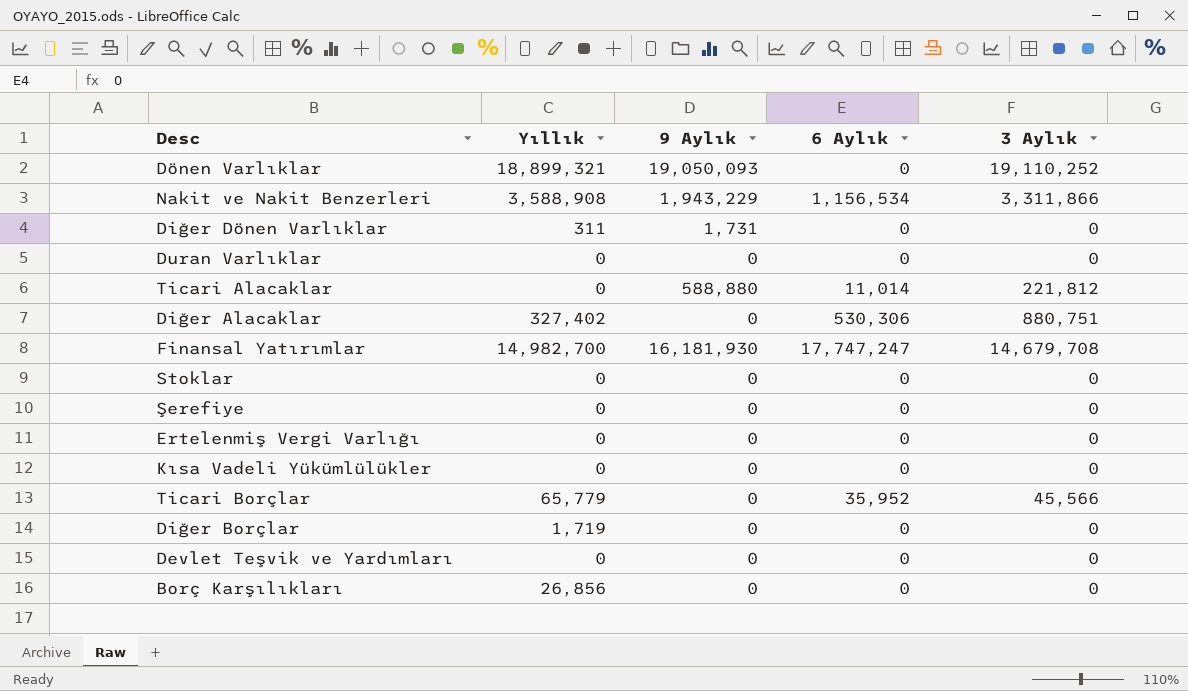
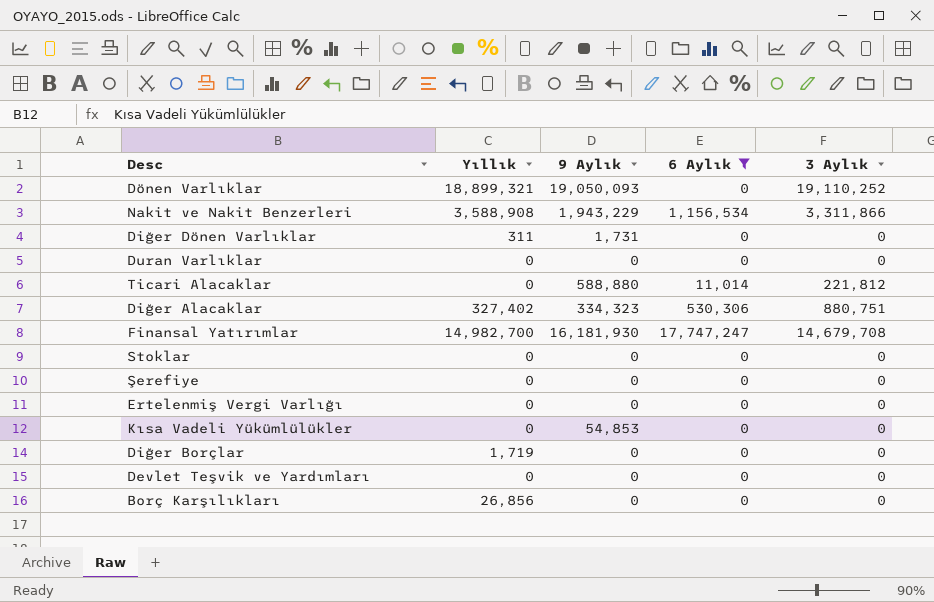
filter: none -> 6 Aylık != 35,952
Diğer Alacaklar | 9 Aylık: 0 -> 334,323
Kısa Vadeli Yükümlülükler | 9 Aylık: 0 -> 54,853

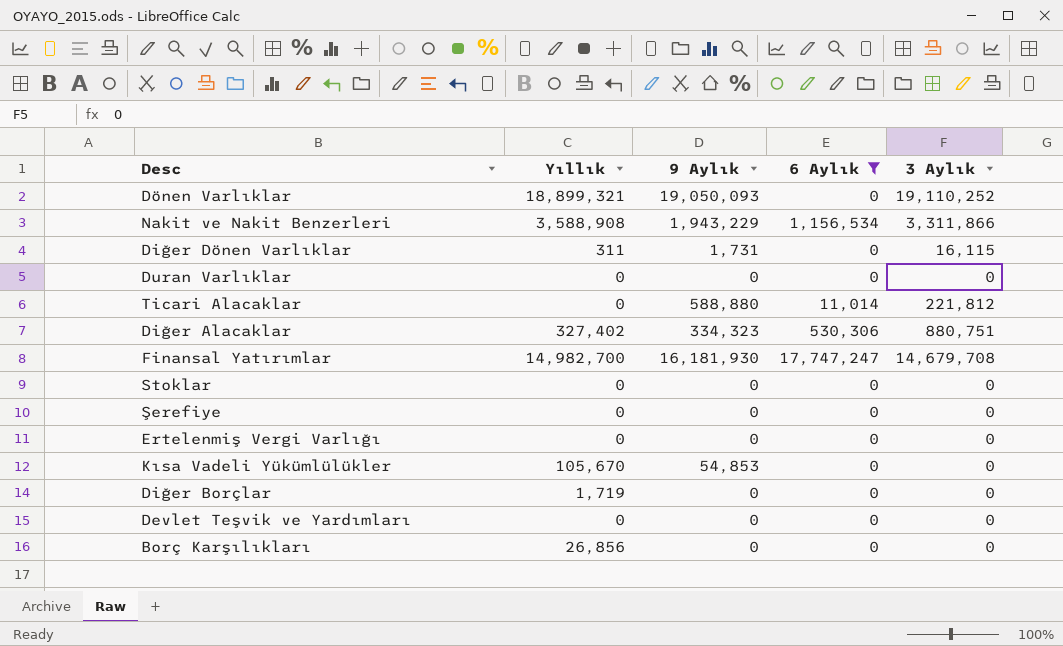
Diğer Dönen Varlıklar | 3 Aylık: 0 -> 16,115
Kısa Vadeli Yükümlülükler | Yıllık: 0 -> 105,670

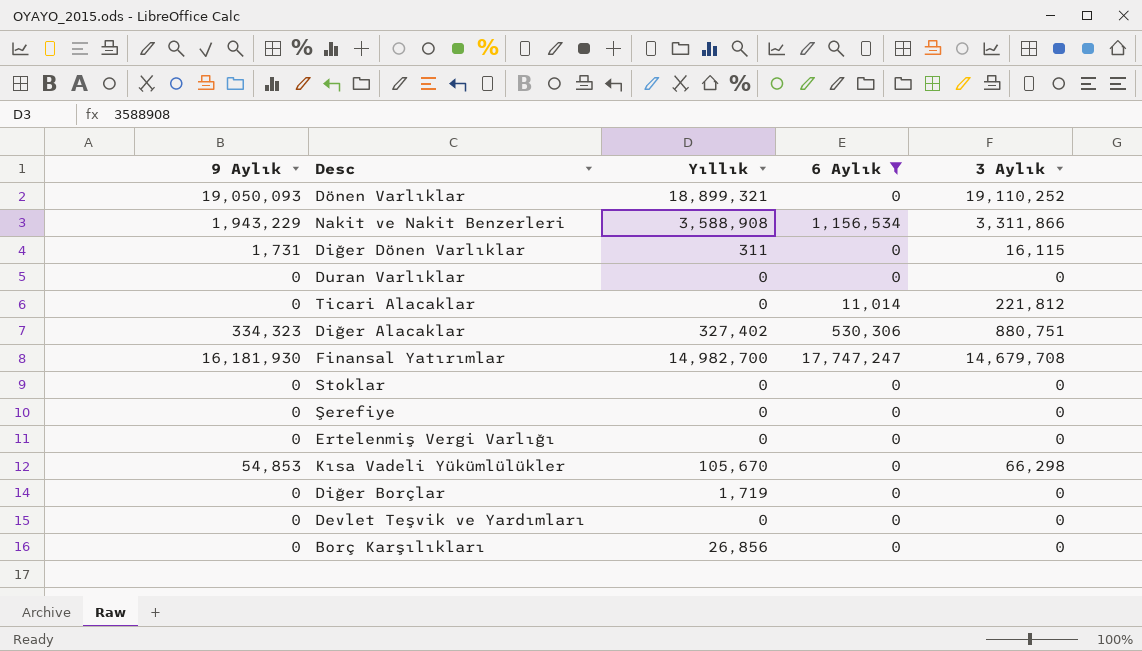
column 9 Aylık | position: 3 -> 1
Ticari Alacaklar | 9 Aylık: 588,880 -> 0
Kısa Vadeli Yükümlülükler | 3 Aylık: 0 -> 66,298

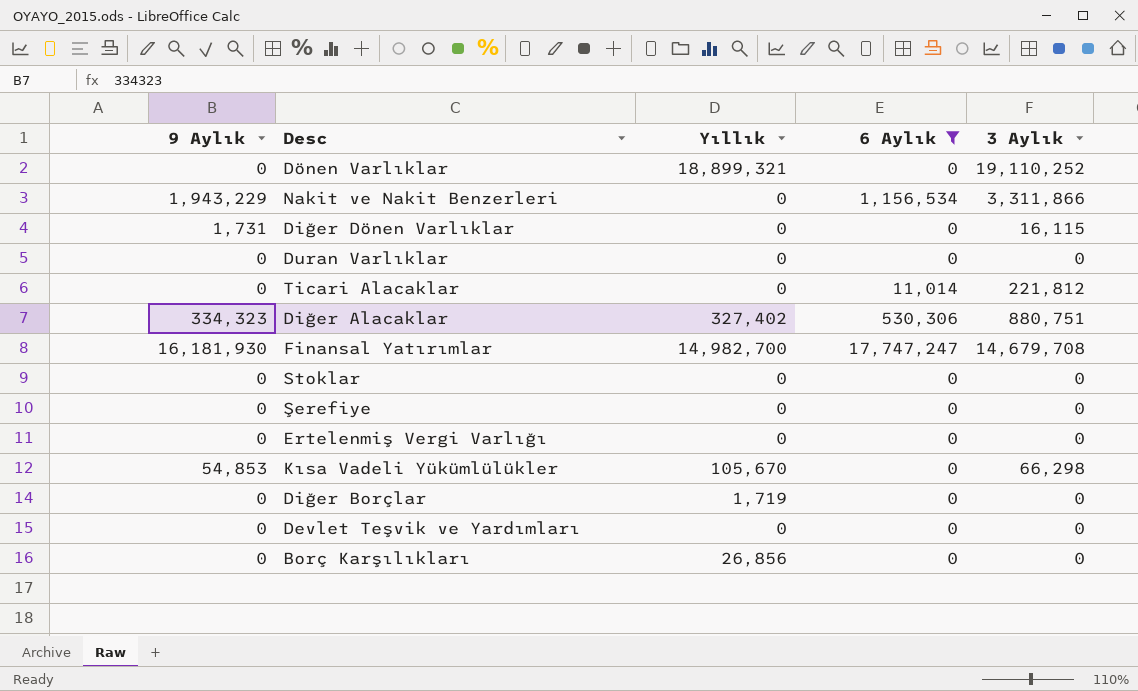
Dönen Varlıklar | 9 Aylık: 19,050,093 -> 0
Nakit ve Nakit Benzerleri | Yıllık: 3,588,908 -> 0
Diğer Dönen Varlıklar | Yıllık: 311 -> 0

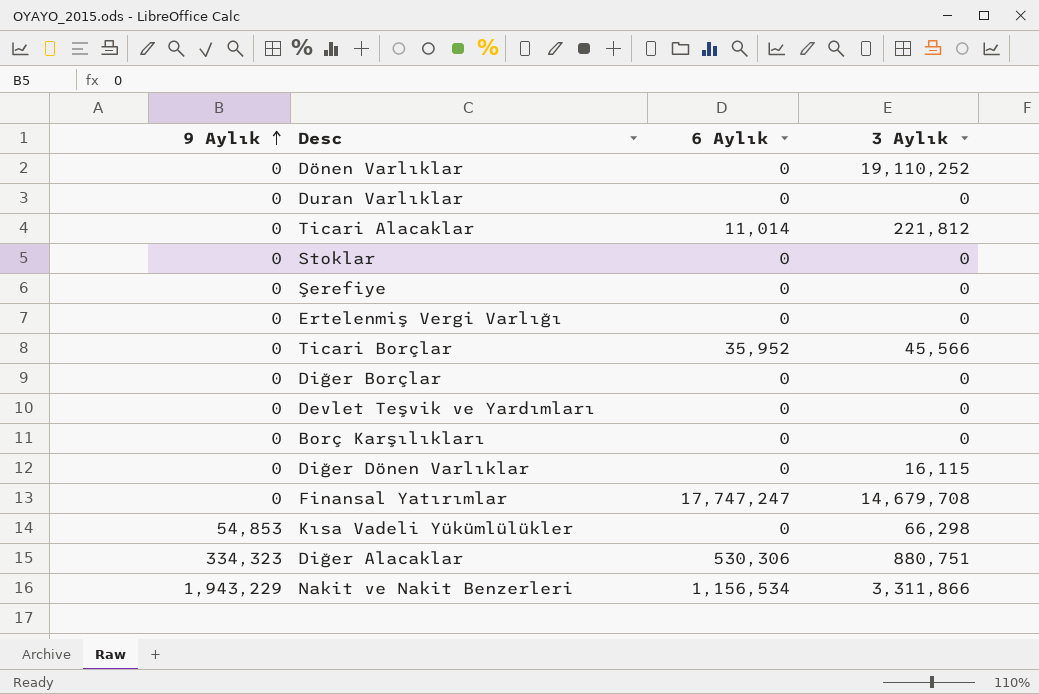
filter: 6 Aylık != 35,952 -> none
row order: none -> 9 Aylık ascending
column Yıllık | position: 3 -> none
Diğer Dönen Varlıklar | 9 Aylık: 1,731 -> 0
Finansal Yatırımlar | 9 Aylık: 16,181,930 -> 0

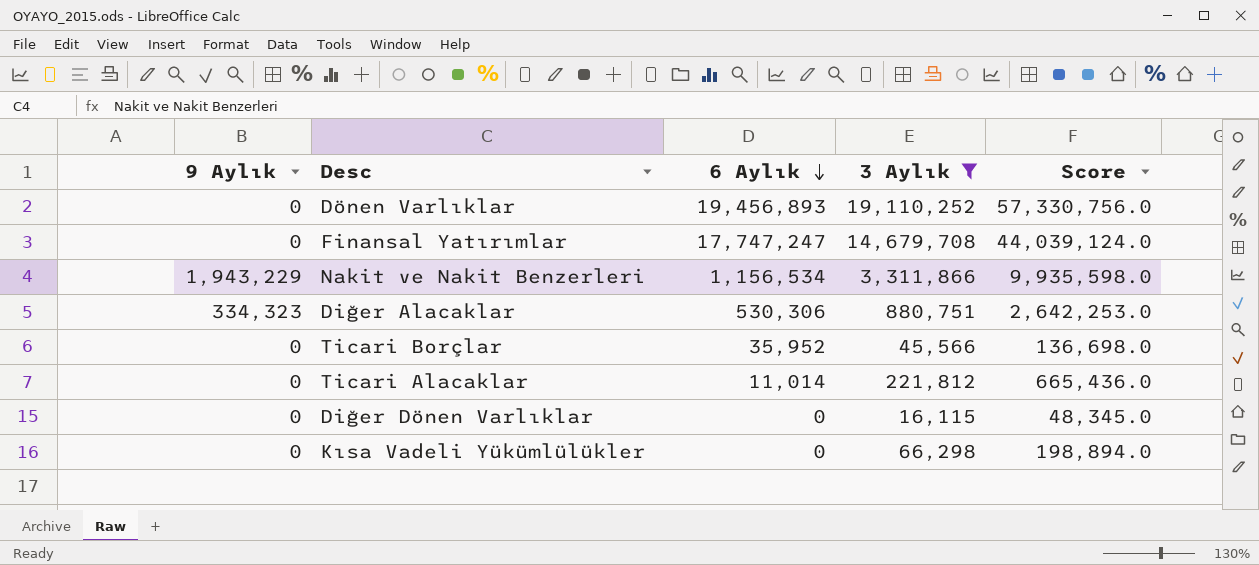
filter: none -> 3 Aylık != 0
row order: 9 Aylık ascending -> 6 Aylık descending
column Score | formula: none -> [3 Aylık] * 3
Dönen Varlıklar | 6 Aylık: 0 -> 19,456,893
Kısa Vadeli Yükümlülükler | 9 Aylık: 54,853 -> 0

